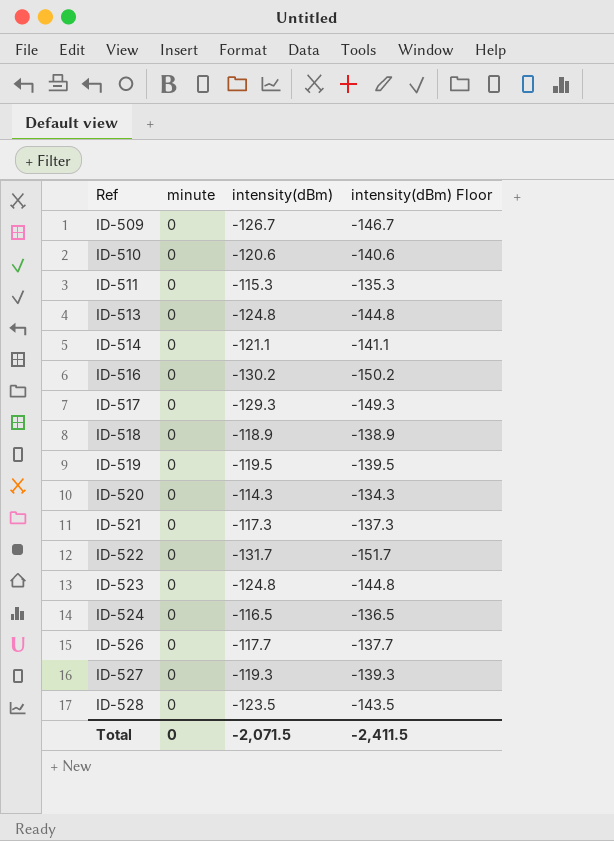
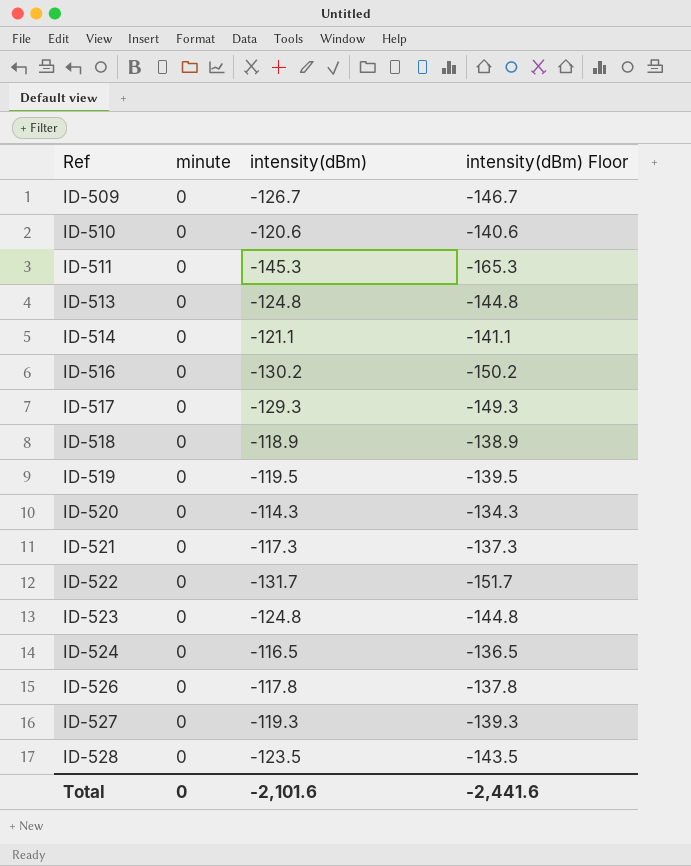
ID-511 | intensity(dBm): -115.3 -> -145.3
ID-511 | intensity(dBm) Floor: -135.3 -> -165.3
ID-526 | intensity(dBm): -117.7 -> -117.8
ID-526 | intensity(dBm) Floor: -137.7 -> -137.8
Total | intensity(dBm): -2,071.5 -> -2,101.6
Total | intensity(dBm) Floor: -2,411.5 -> -2,441.6

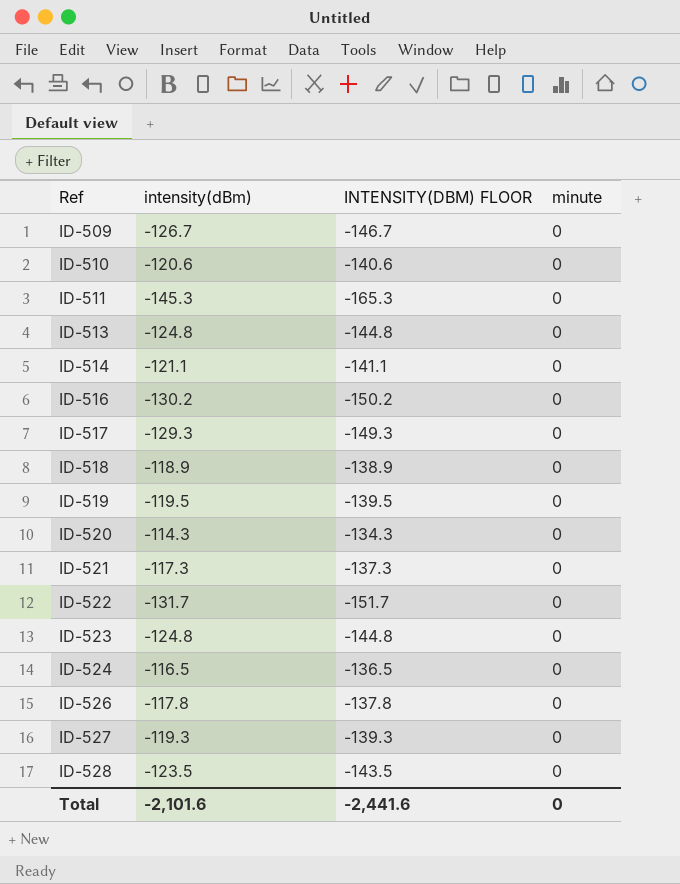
column name: intensity(dBm) Floor -> INTENSITY(DBM) FLOOR
column minute | position: 2 -> 4

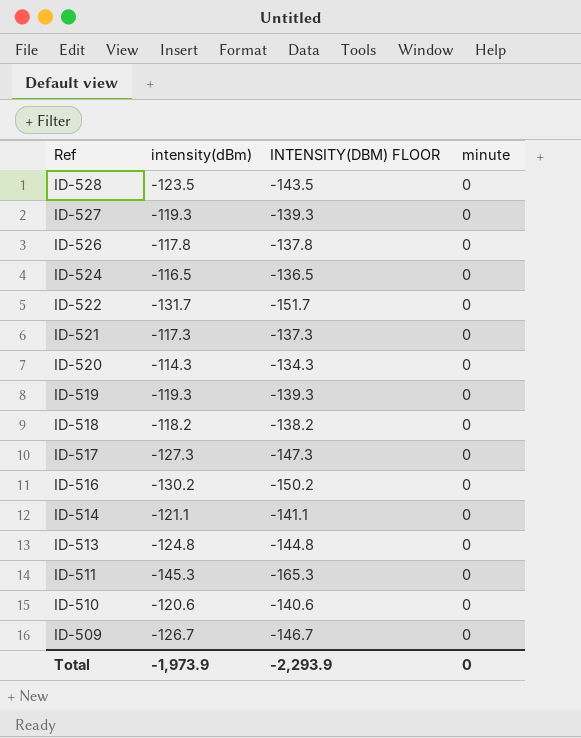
row order: Ref ascending -> Ref descending
row ID-523: -124.8 | -144.8 | 0 -> none
ID-519 | intensity(dBm): -119.5 -> -119.3
ID-519 | INTENSITY(DBM) FLOOR: -139.5 -> -139.3
ID-518 | intensity(dBm): -118.9 -> -118.2
ID-518 | INTENSITY(DBM) FLOOR: -138.9 -> -138.2
ID-517 | intensity(dBm): -129.3 -> -127.3
ID-517 | INTENSITY(DBM) FLOOR: -149.3 -> -147.3
Total | intensity(dBm): -2,101.6 -> -1,973.9
Total | INTENSITY(DBM) FLOOR: -2,441.6 -> -2,293.9

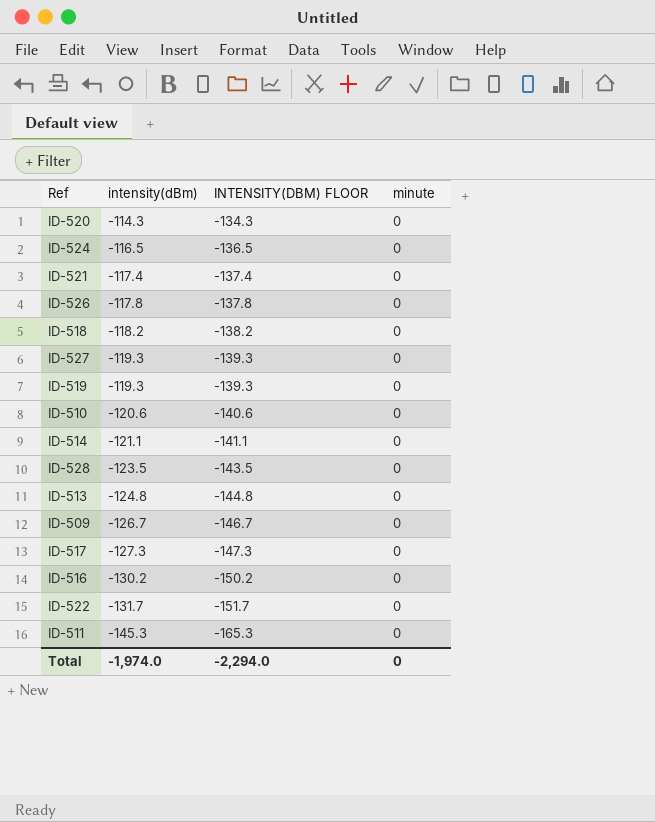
row order: Ref descending -> intensity(dBm) descending
ID-521 | intensity(dBm): -117.3 -> -117.4
ID-521 | INTENSITY(DBM) FLOOR: -137.3 -> -137.4
Total | intensity(dBm): -1,973.9 -> -1,974.0
Total | INTENSITY(DBM) FLOOR: -2,293.9 -> -2,294.0

